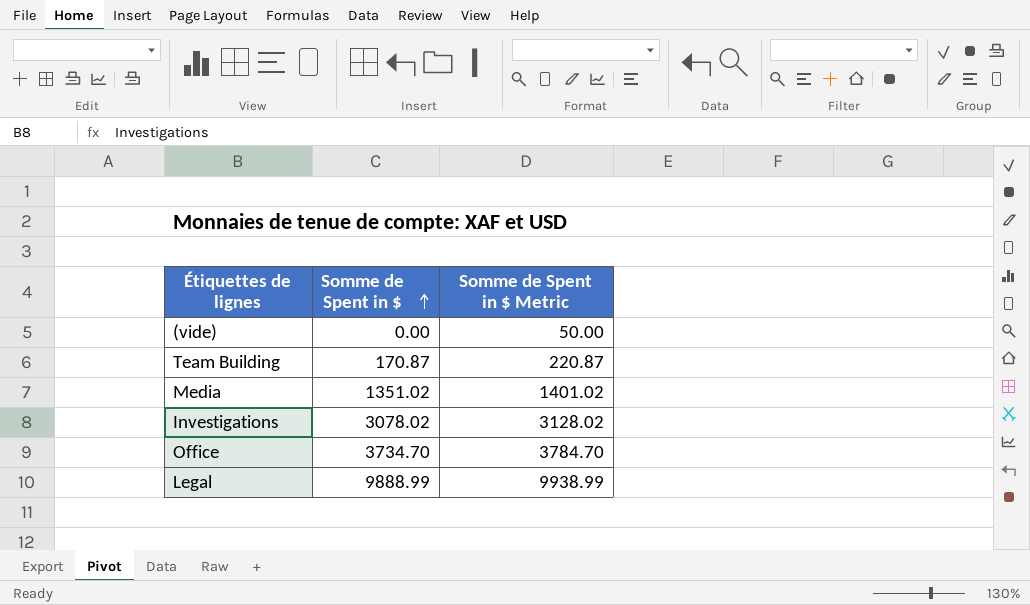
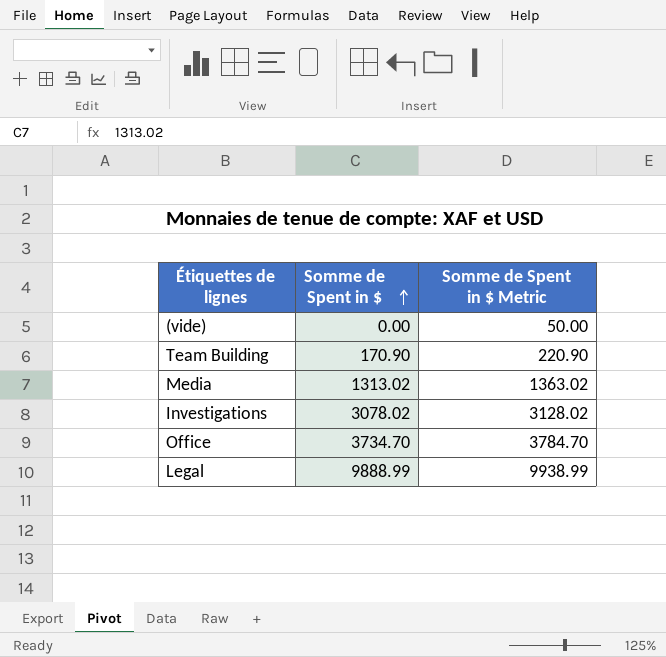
Team Building | Somme de Spent in $: 170.87 -> 170.90
Team Building | Somme de Spent in $ Metric: 220.87 -> 220.90
Media | Somme de Spent in $: 1351.02 -> 1313.02
Media | Somme de Spent in $ Metric: 1401.02 -> 1363.02

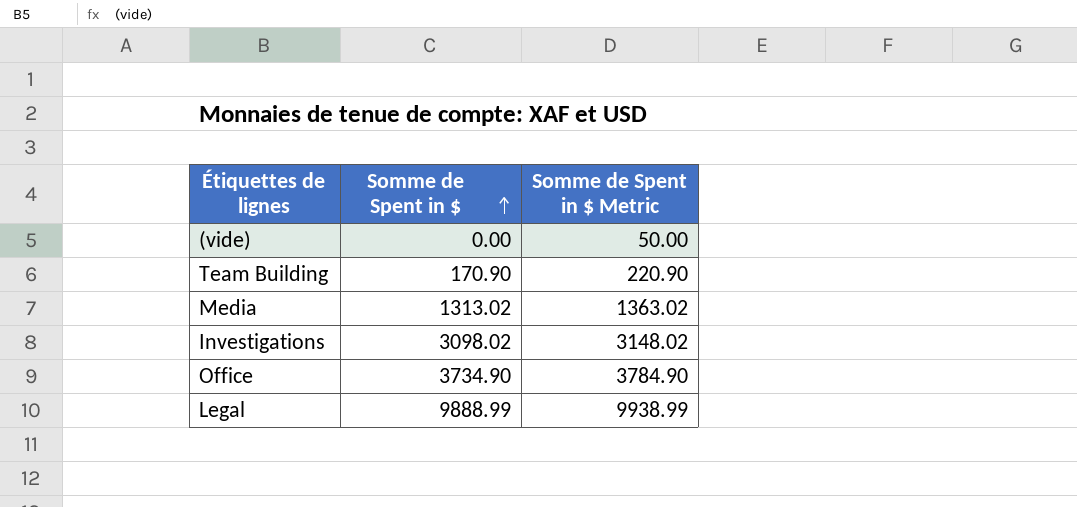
Investigations | Somme de Spent in $: 3078.02 -> 3098.02
Investigations | Somme de Spent in $ Metric: 3128.02 -> 3148.02
Office | Somme de Spent in $: 3734.70 -> 3734.90
Office | Somme de Spent in $ Metric: 3784.70 -> 3784.90

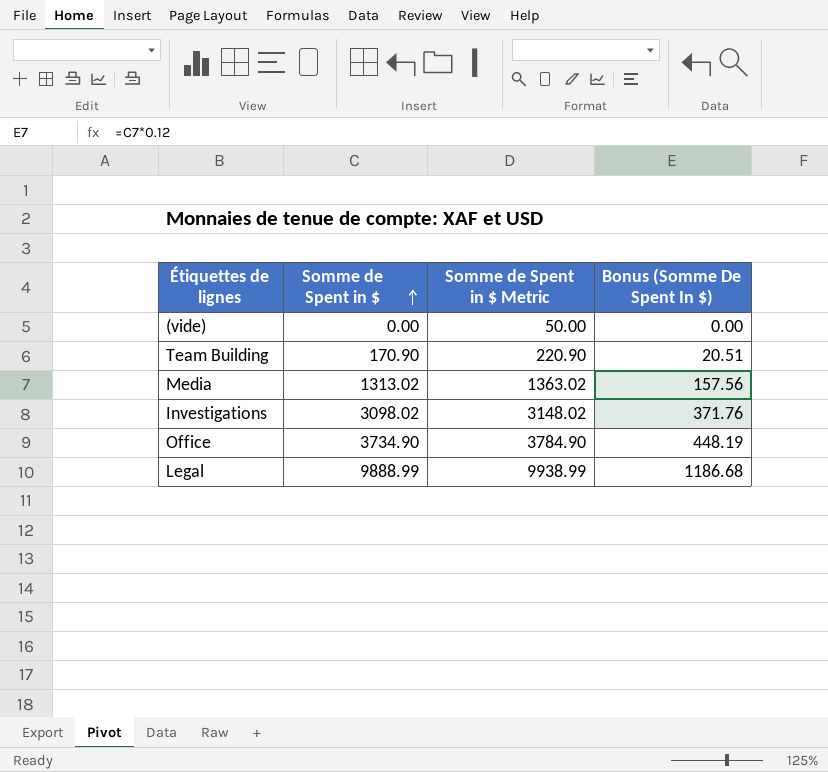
column Bonus (Somme De Spent In $) | formula: none -> [Somme de Spent in $] * 0.12

